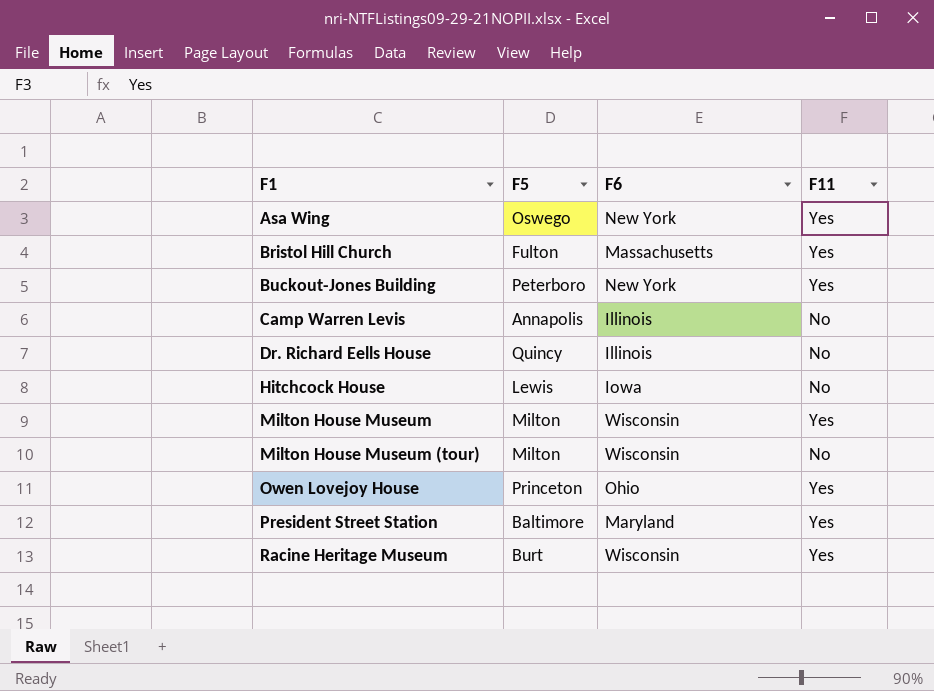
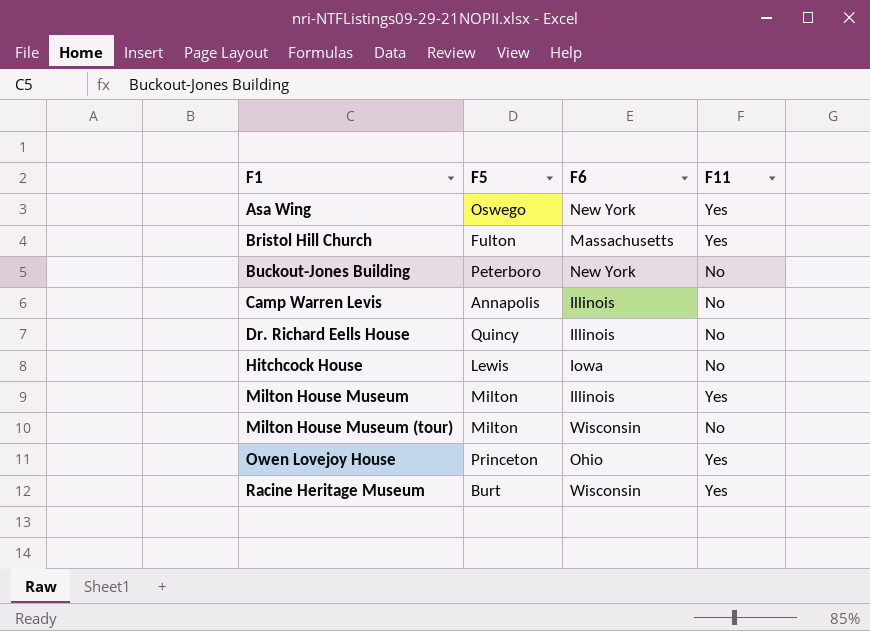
row President Street Station: Baltimore | Maryland | Yes -> none
Buckout-Jones Building | F11: Yes -> No
Milton House Museum | F6: Wisconsin -> Illinois

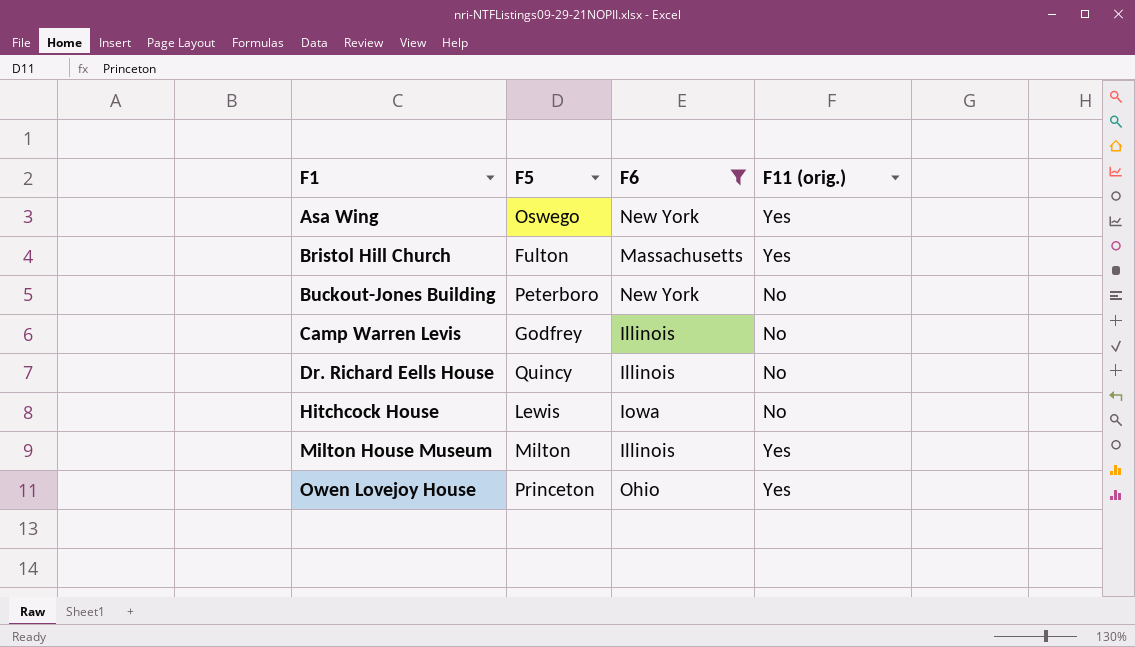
filter: none -> F6 != Wisconsin
column name: F11 -> F11 (orig.)
Camp Warren Levis | F5: Annapolis -> Godfrey

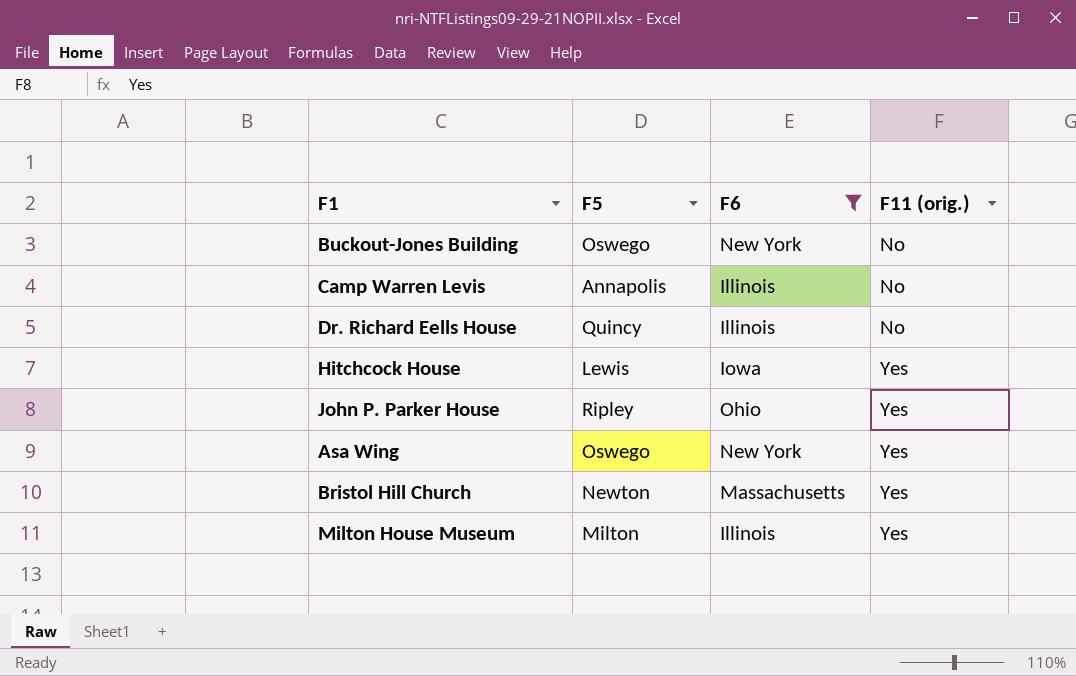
row order: F1 ascending -> F11 (orig.) ascending
row Owen Lovejoy House: Princeton | Ohio | Yes -> none
Buckout-Jones Building | F5: Peterboro -> Oswego
Camp Warren Levis | F5: Godfrey -> Annapolis
Hitchcock House | F11 (orig.): No -> Yes
row John P. Parker House: none -> Ripley | Ohio | Yes
Bristol Hill Church | F5: Fulton -> Newton

